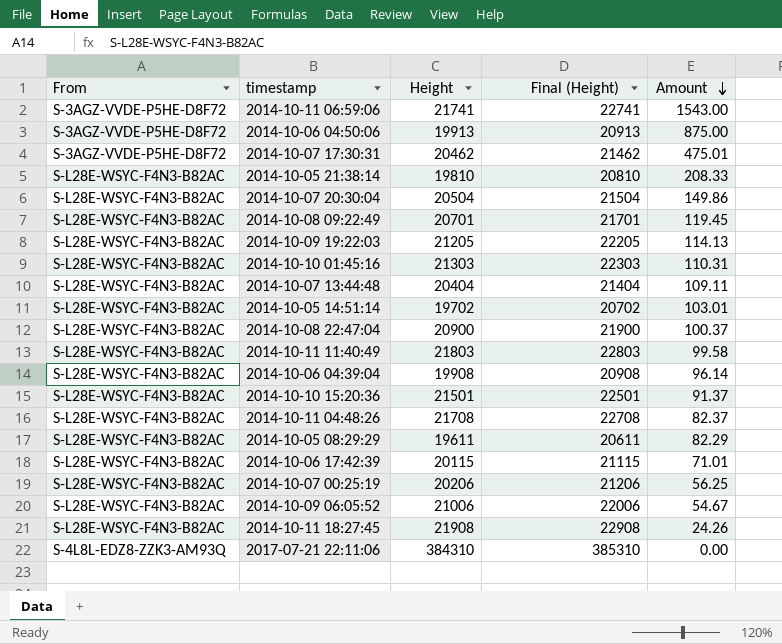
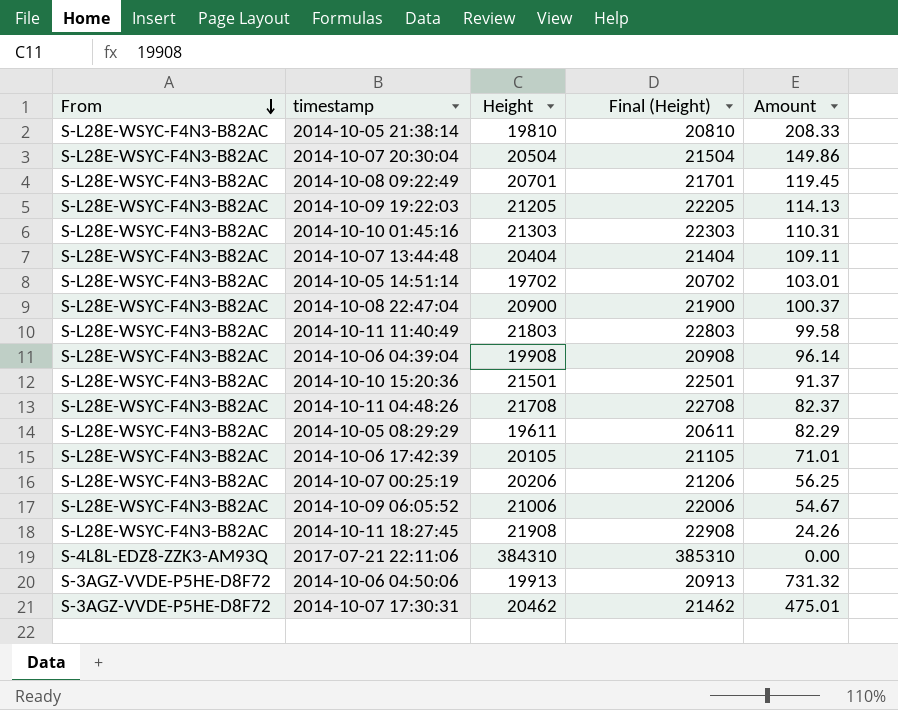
row order: Amount descending -> From descending
row 2014-10-11 06:59:06: S-3AGZ-VVDE-P5HE-D8F72 | 21741 | 22741 | 1543.00 -> none
2014-10-06 17:42:39 | Height: 20115 -> 20105
2014-10-06 17:42:39 | Final (Height): 21115 -> 21105
2014-10-06 04:50:06 | Amount: 875.00 -> 731.32

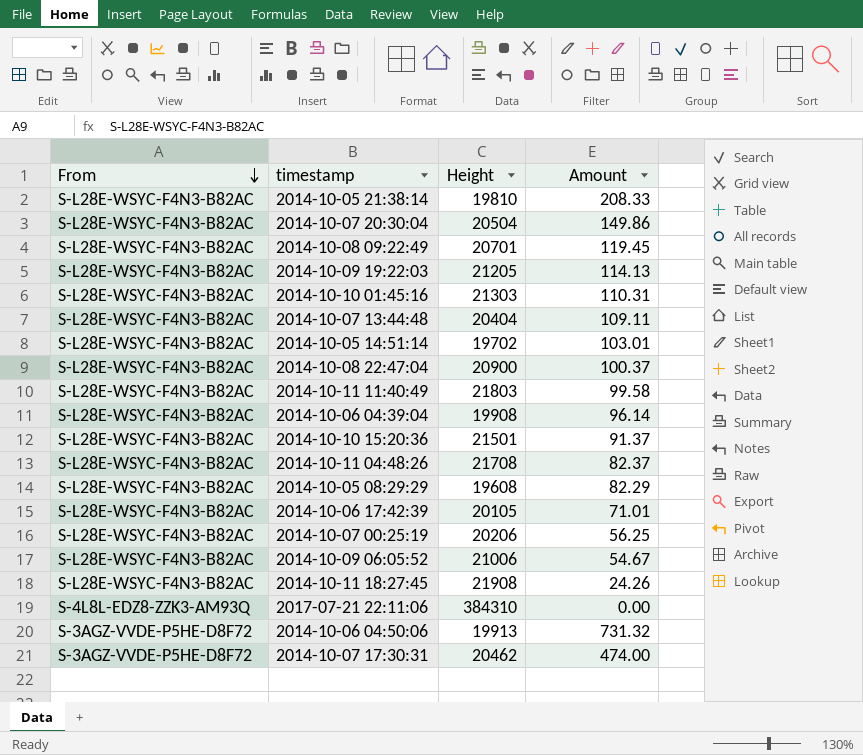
column Final (Height) | formula: [Height] + 1000 -> none
2014-10-05 08:29:29 | Height: 19611 -> 19608
2014-10-07 17:30:31 | Amount: 475.01 -> 474.00

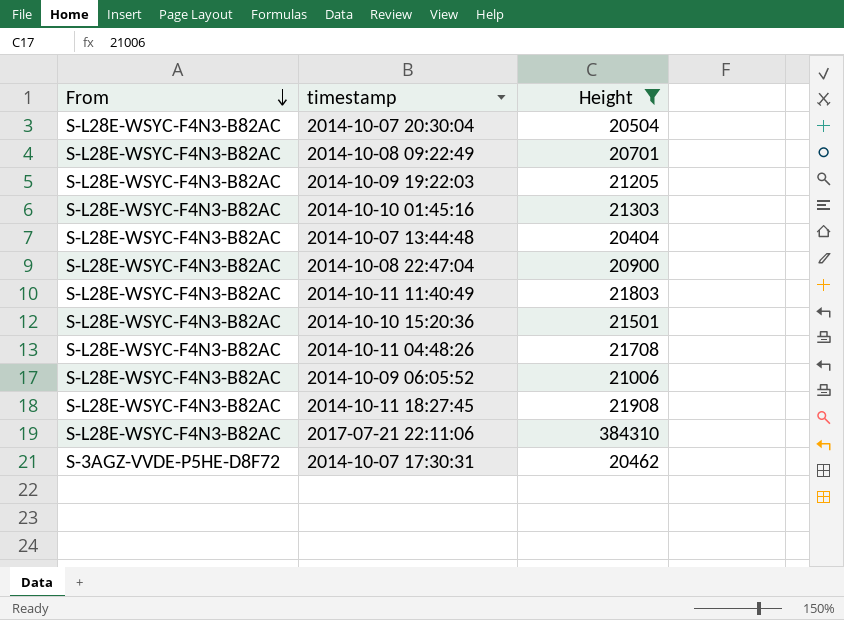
filter: none -> Height >= 20404
column Amount | position: 4 -> none
2017-07-21 22:11:06 | From: S-4L8L-EDZ8-ZZK3-AM93Q -> S-L28E-WSYC-F4N3-B82AC

